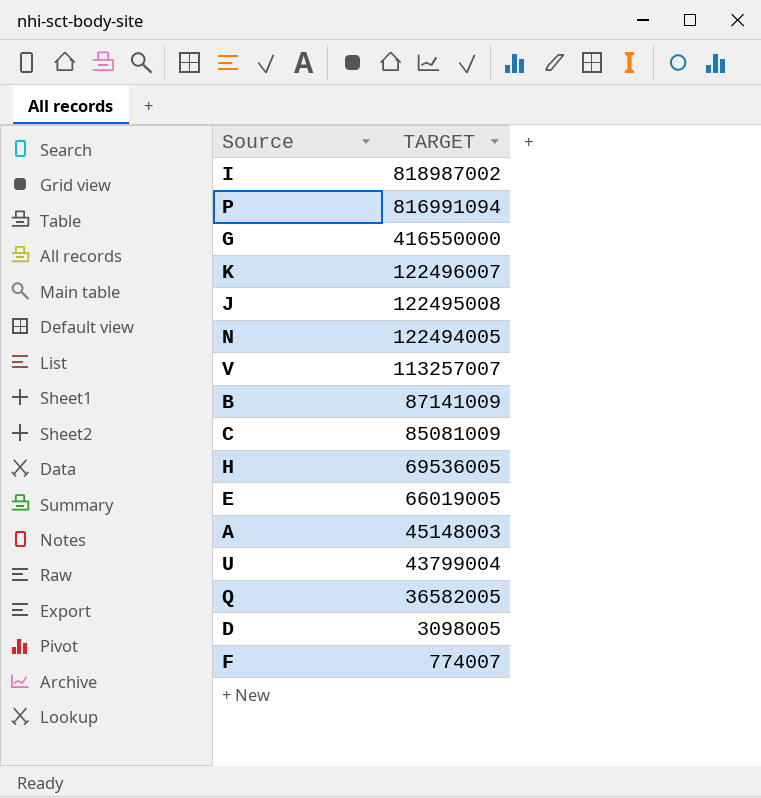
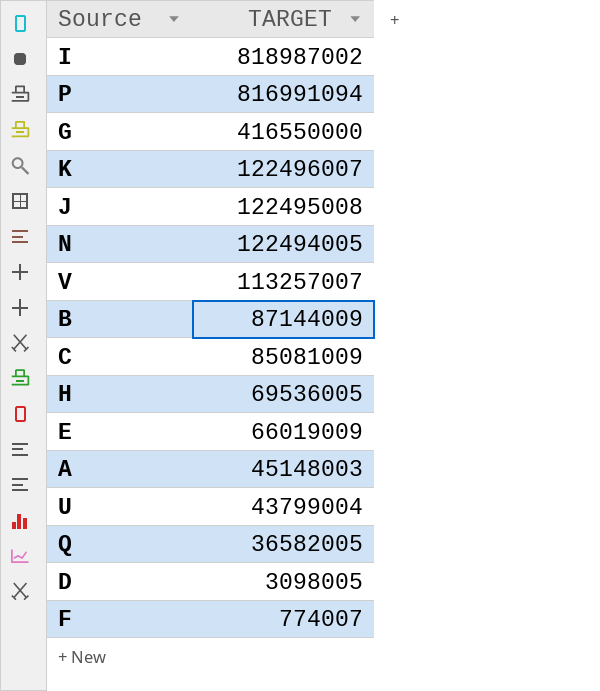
B | TARGET: 87141009 -> 87144009
E | TARGET: 66019005 -> 66019009

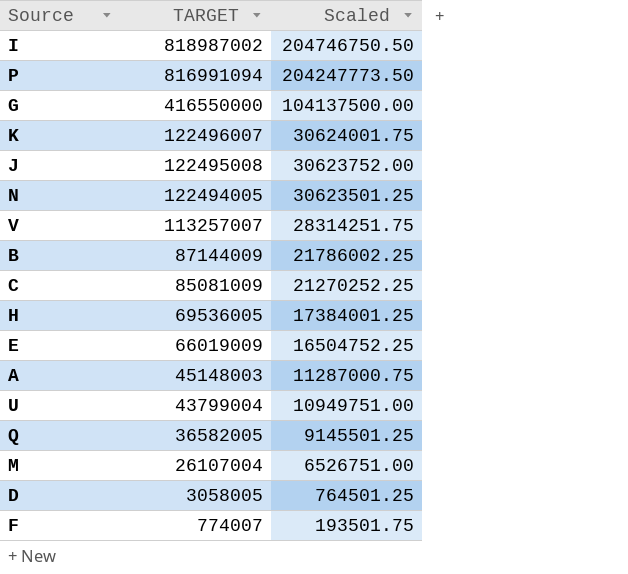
column Scaled | formula: none -> [TARGET] * 0.25
row M: none -> 26107004 | 6526751.00
D | TARGET: 3098005 -> 3058005

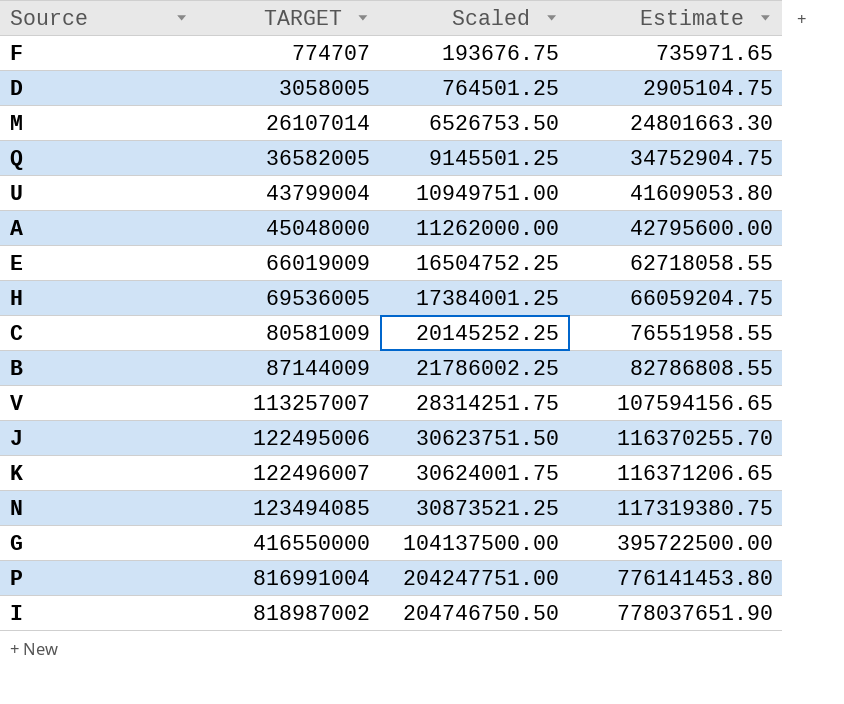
row order: TARGET descending -> TARGET ascending
column Estimate | formula: none -> [TARGET] * 0.95
F | TARGET: 774007 -> 774707
F | Scaled: 193501.75 -> 193676.75
M | TARGET: 26107004 -> 26107014
M | Scaled: 6526751.00 -> 6526753.50
A | TARGET: 45148003 -> 45048000
A | Scaled: 11287000.75 -> 11262000.00
C | TARGET: 85081009 -> 80581009
C | Scaled: 21270252.25 -> 20145252.25
J | TARGET: 122495008 -> 122495006
J | Scaled: 30623752.00 -> 30623751.50
N | TARGET: 122494005 -> 123494085
N | Scaled: 30623501.25 -> 30873521.25
P | TARGET: 816991094 -> 816991004
P | Scaled: 204247773.50 -> 204247751.00

